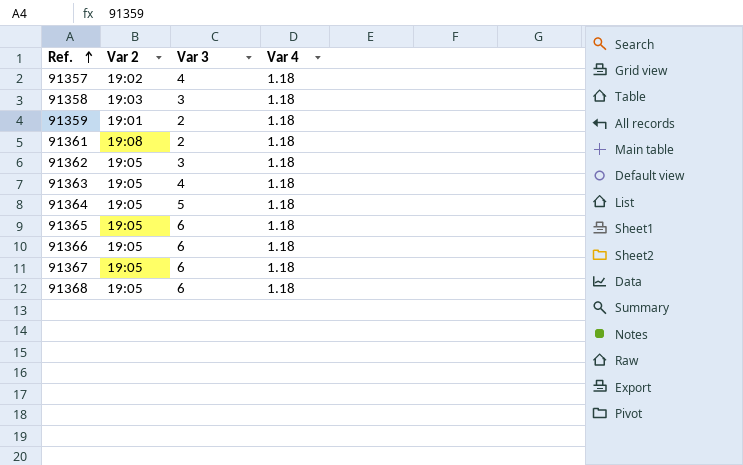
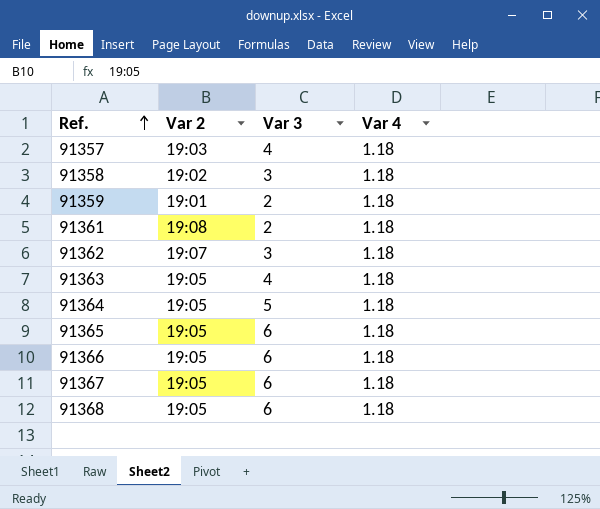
91357 | Var 2: 19:02 -> 19:03
91358 | Var 2: 19:03 -> 19:02
91362 | Var 2: 19:05 -> 19:07

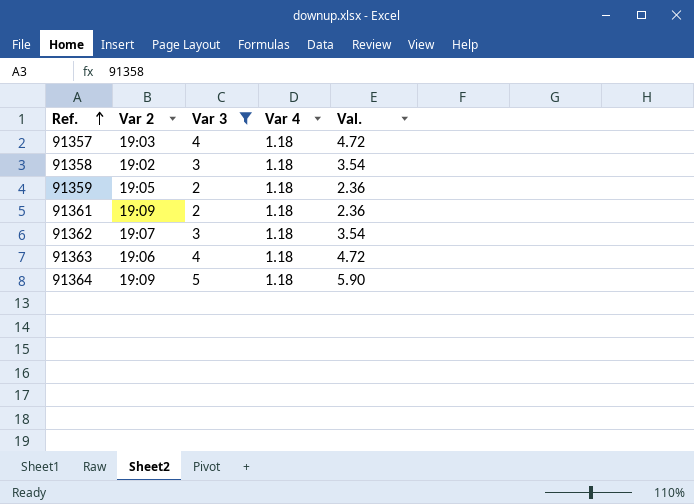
filter: none -> Var 3 != 6
column Val. | formula: none -> [Var 3] * [Var 4]
91359 | Var 2: 19:01 -> 19:05
91361 | Var 2: 19:08 -> 19:09
91363 | Var 2: 19:05 -> 19:06
91364 | Var 2: 19:05 -> 19:09

